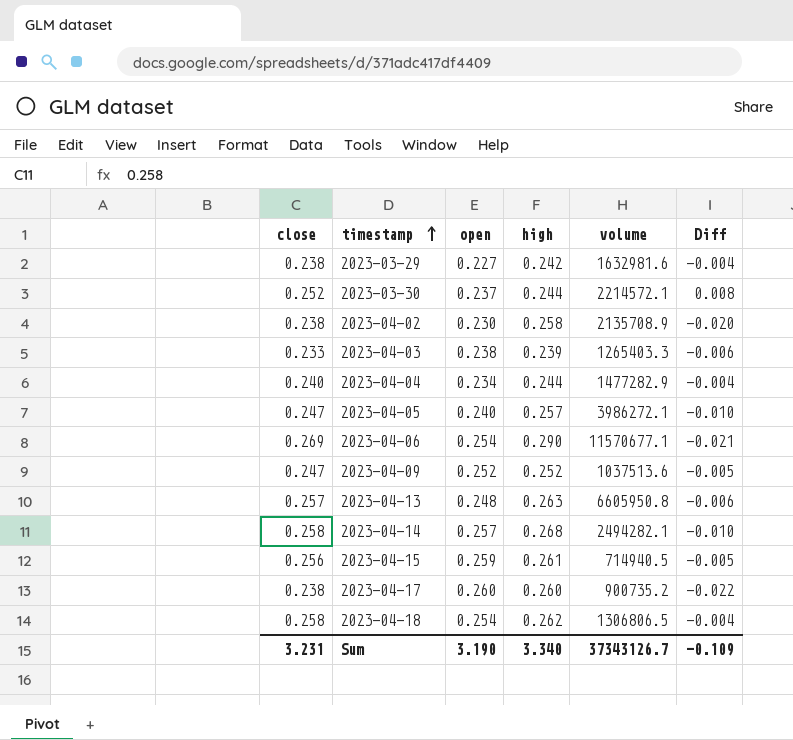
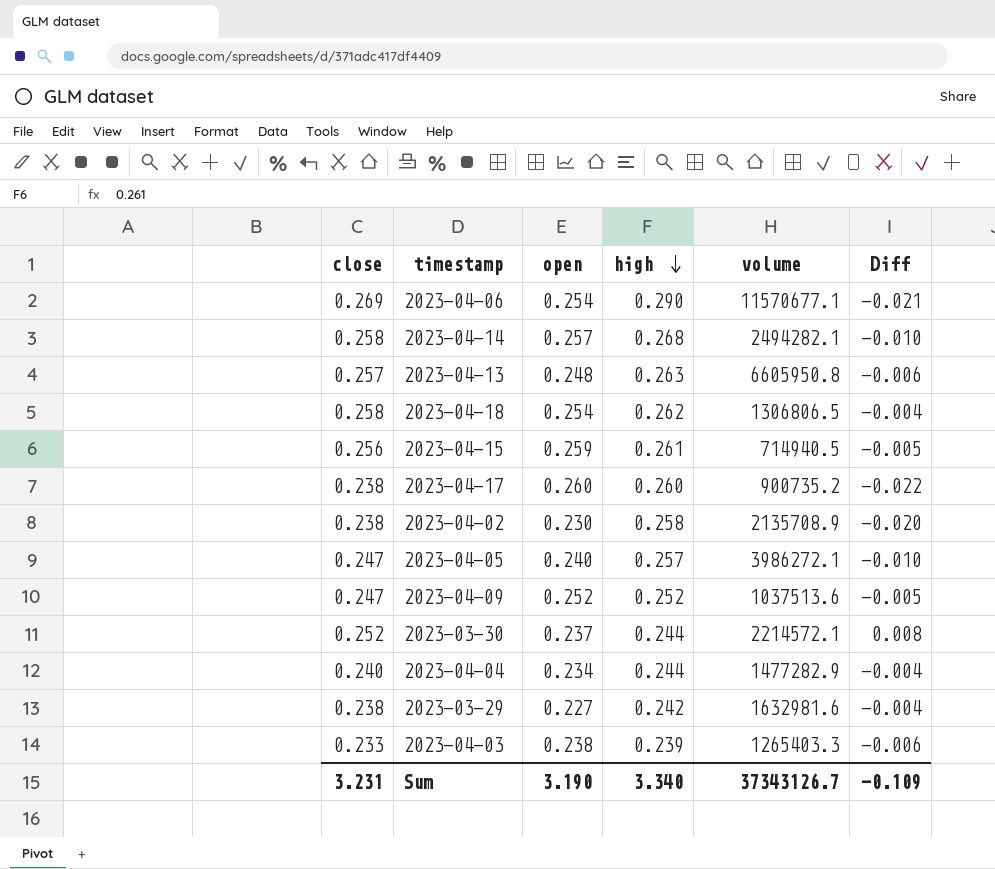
row order: timestamp ascending -> high descending

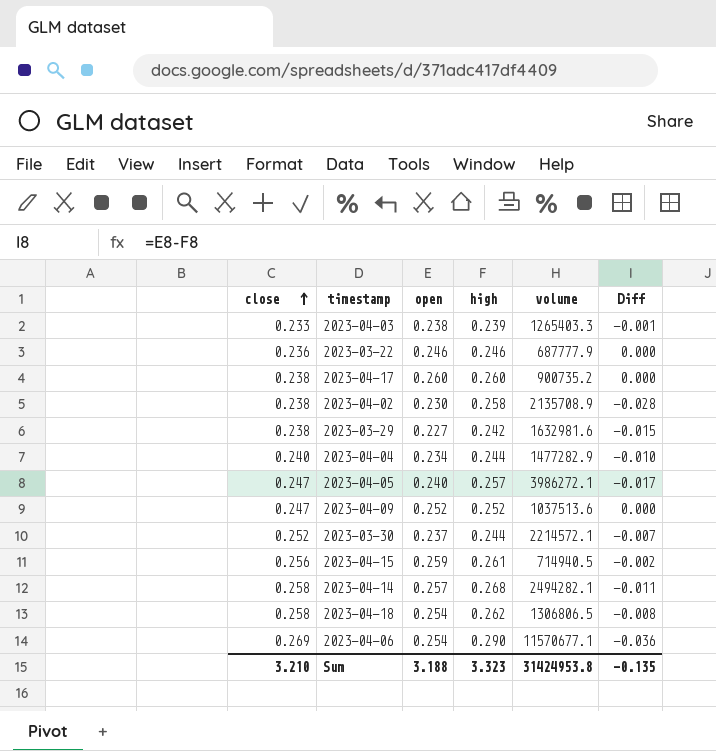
row order: high descending -> close ascending
column Diff | formula: [close] - [high] -> [open] - [high]
row 2023-04-13: 0.257 | 0.248 | 0.263 | 6605950.8 | -0.006 -> none
row 2023-03-22: none -> 0.236 | 0.246 | 0.246 | 687777.9 | 0.000
Sum | close: 3.231 -> 3.210
Sum | open: 3.190 -> 3.188
Sum | high: 3.340 -> 3.323
Sum | volume: 37343126.7 -> 31424953.8
Sum | Diff: -0.109 -> -0.135

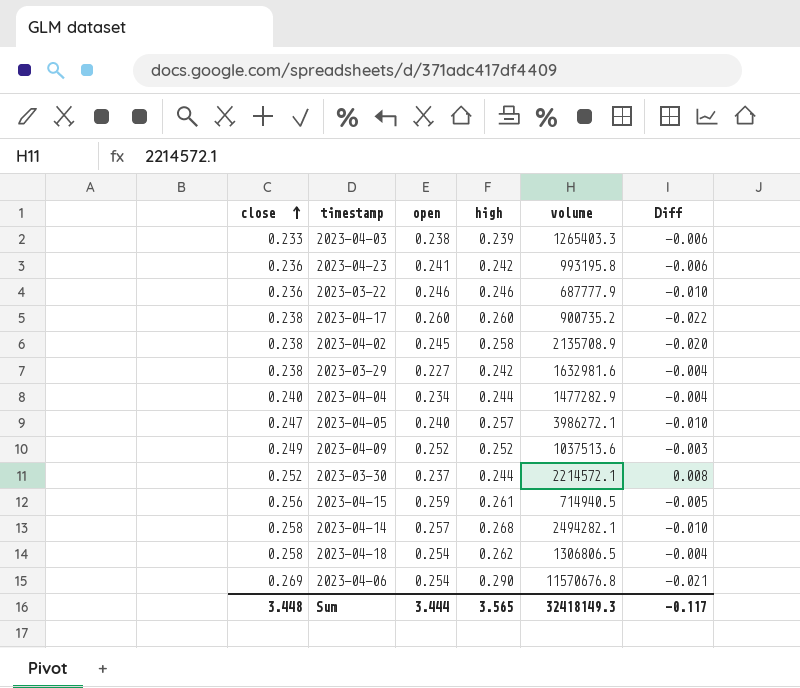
column Diff | formula: [open] - [high] -> [close] - [high]
row 2023-04-23: none -> 0.236 | 0.241 | 0.242 | 993195.8 | -0.006
2023-04-02 | open: 0.230 -> 0.245
2023-04-09 | close: 0.247 -> 0.249
2023-04-06 | volume: 11570677.1 -> 11570676.8
Sum | close: 3.210 -> 3.448
Sum | open: 3.188 -> 3.444
Sum | high: 3.323 -> 3.565
Sum | volume: 31424953.8 -> 32418149.3
Sum | Diff: -0.135 -> -0.117

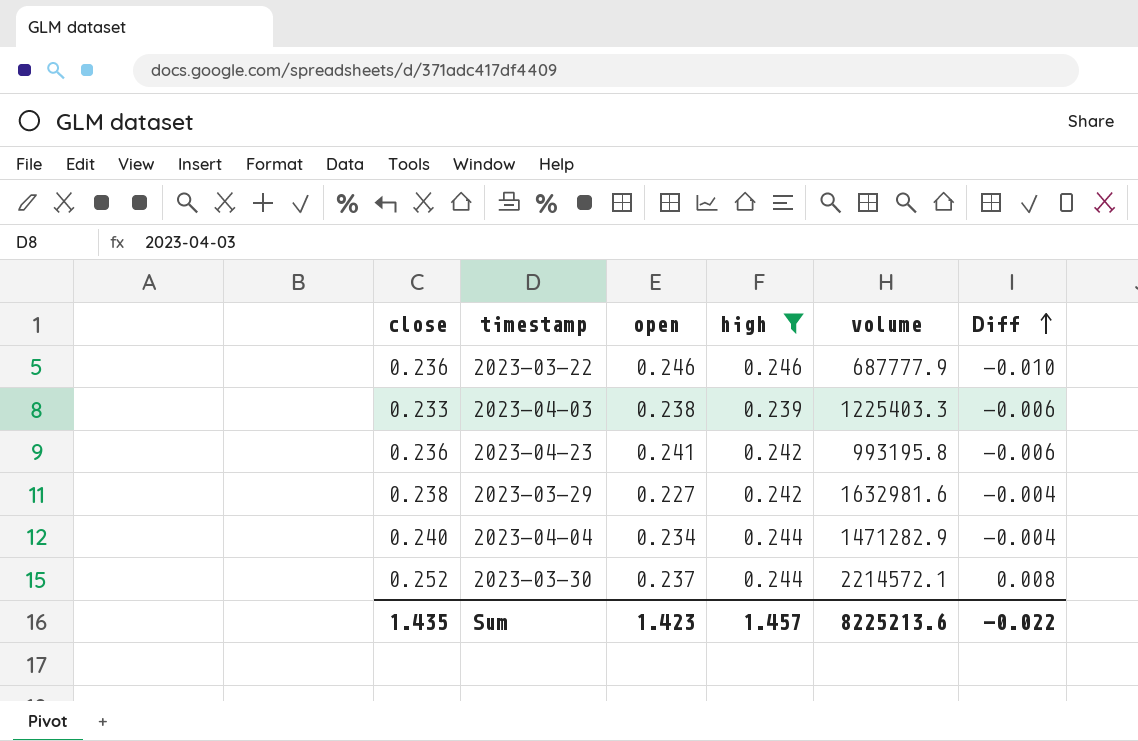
filter: none -> high <= 0.246
row order: close ascending -> Diff ascending
2023-04-03 | volume: 1265403.3 -> 1225403.3
2023-04-04 | volume: 1477282.9 -> 1471282.9
Sum | close: 3.448 -> 1.435
Sum | open: 3.444 -> 1.423
Sum | high: 3.565 -> 1.457
Sum | volume: 32418149.3 -> 8225213.6
Sum | Diff: -0.117 -> -0.022

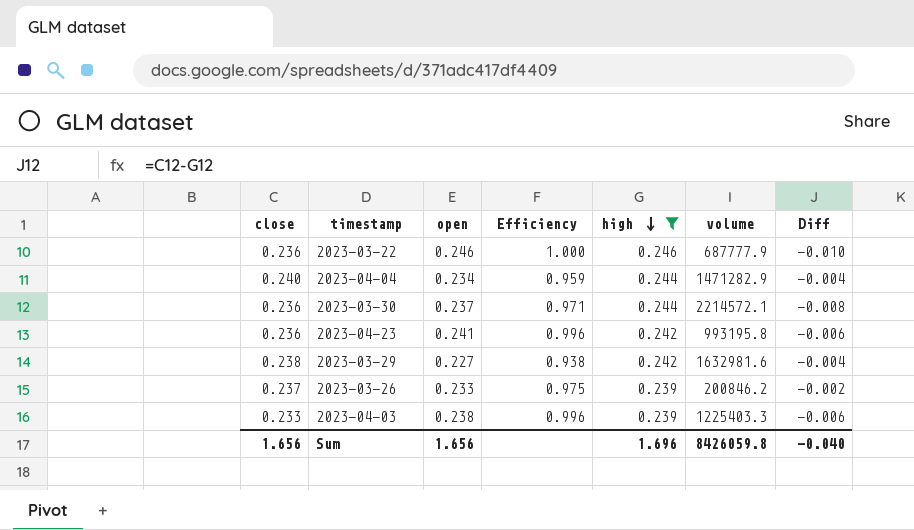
row order: Diff ascending -> high descending
column Efficiency | formula: none -> [open] / [high]
2023-03-30 | close: 0.252 -> 0.236
2023-03-30 | Diff: 0.008 -> -0.008
row 2023-03-26: none -> 0.237 | 0.233 | 0.975 | 0.239 | 200846.2 | -0.002
Sum | close: 1.435 -> 1.656
Sum | open: 1.423 -> 1.656
Sum | high: 1.457 -> 1.696
Sum | volume: 8225213.6 -> 8426059.8
Sum | Diff: -0.022 -> -0.040

